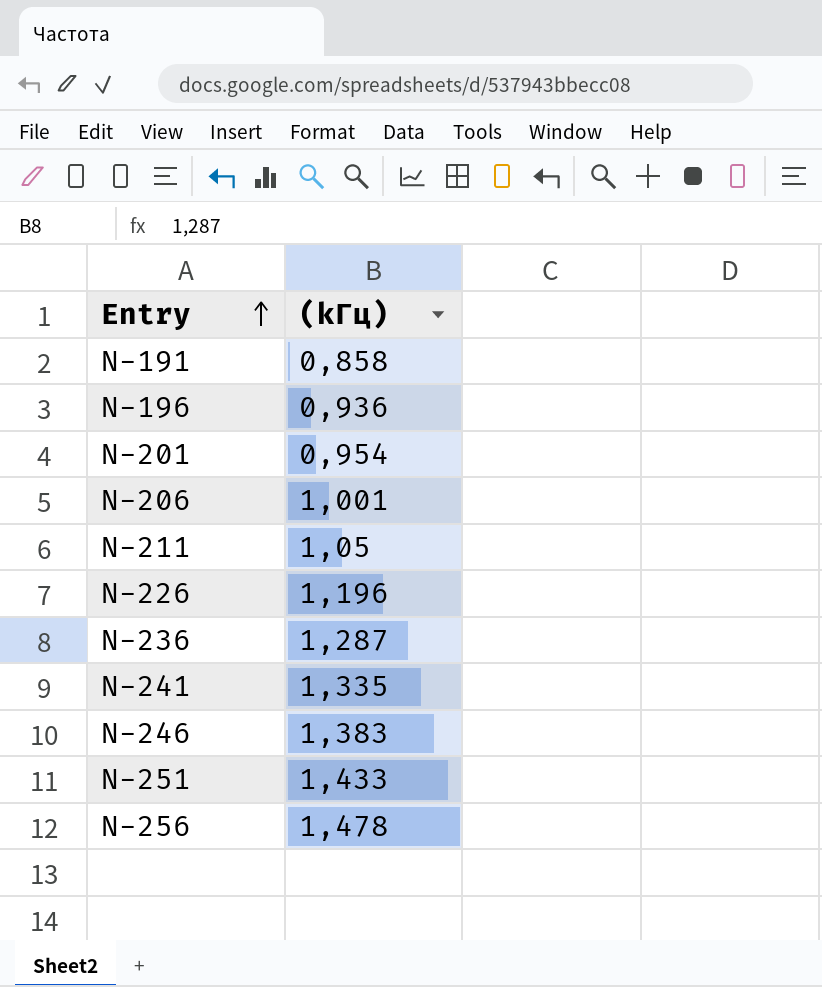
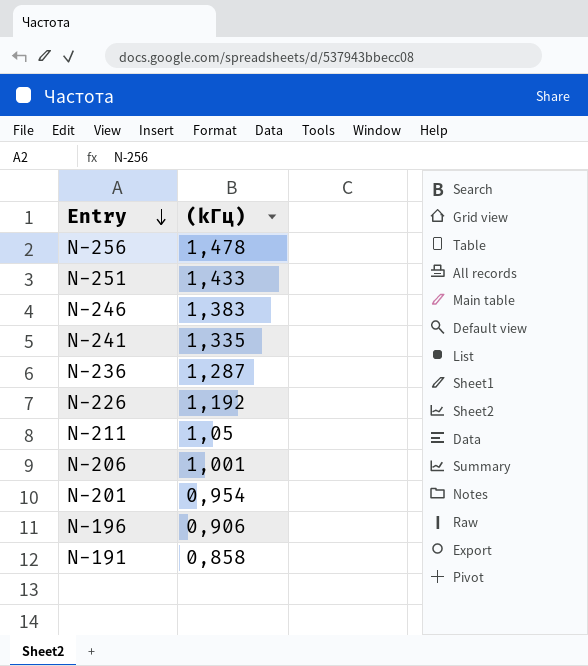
row order: Entry ascending -> Entry descending
N-226 | (kГц): 1,196 -> 1,192
N-196 | (kГц): 0,936 -> 0,906

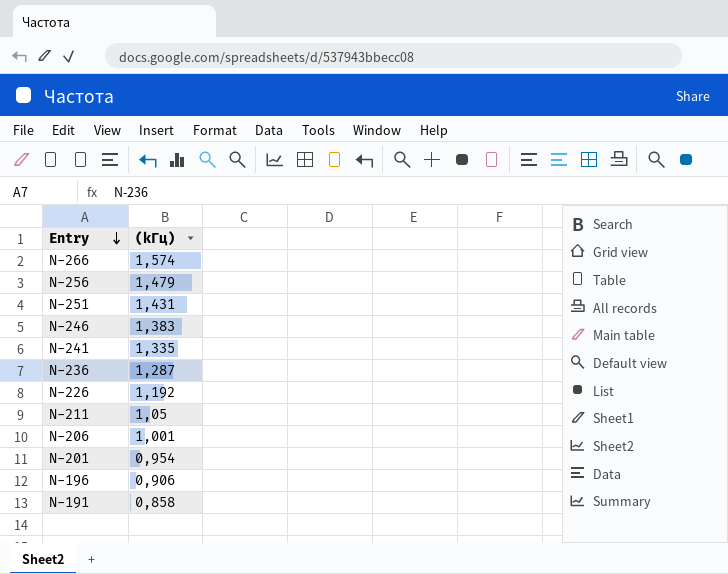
row N-266: none -> 1,574
N-256 | (kГц): 1,478 -> 1,479
N-251 | (kГц): 1,433 -> 1,431

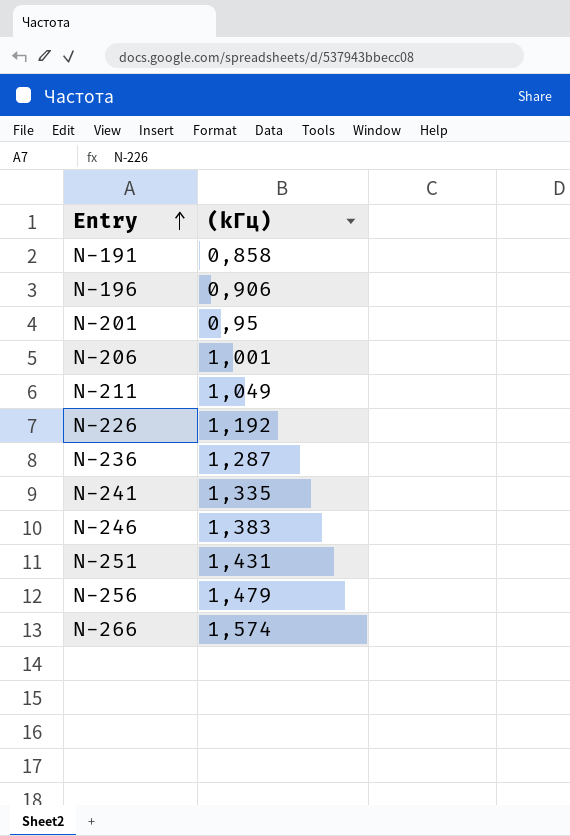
row order: Entry descending -> Entry ascending
N-201 | (kГц): 0,954 -> 0,95
N-211 | (kГц): 1,05 -> 1,049

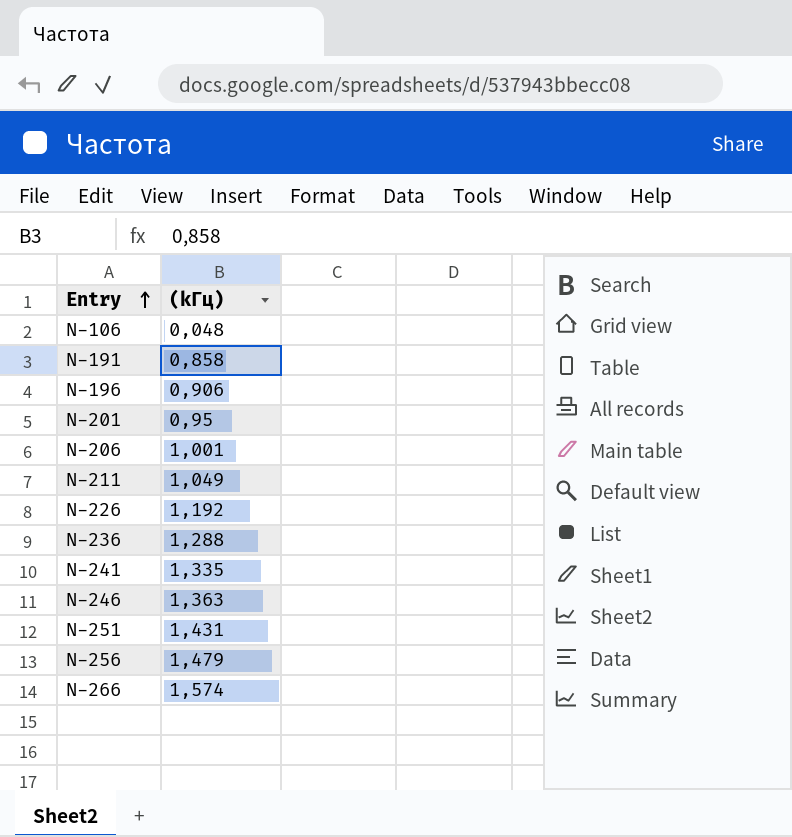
row N-106: none -> 0,048
N-236 | (kГц): 1,287 -> 1,288
N-246 | (kГц): 1,383 -> 1,363

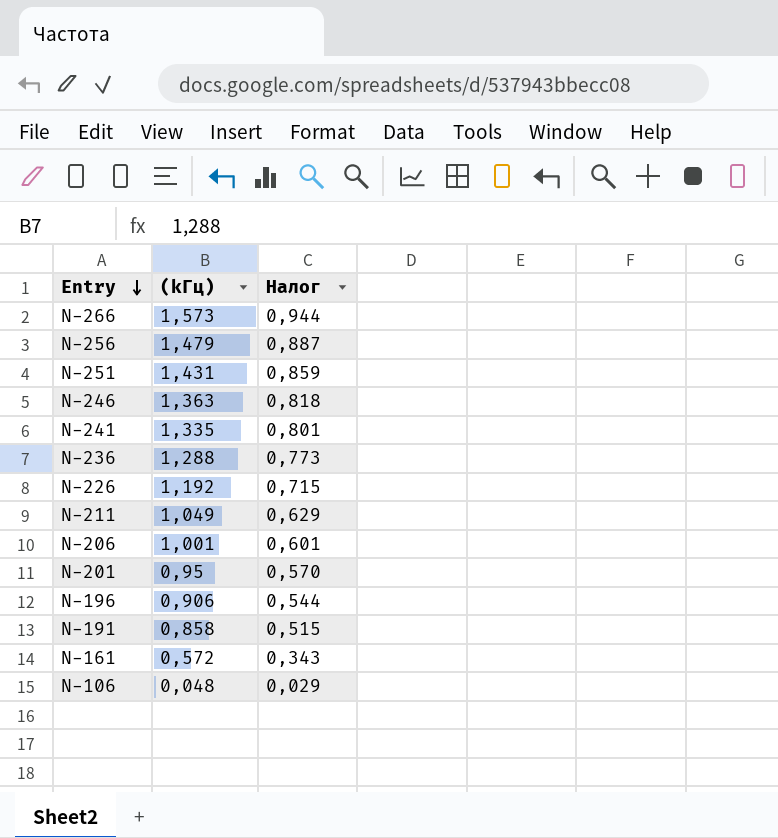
row order: Entry ascending -> Entry descending
column Налог | formula: none -> [(kГц)] * 0,6
N-266 | (kГц): 1,574 -> 1,573
row N-161: none -> 0,572 | 0,343

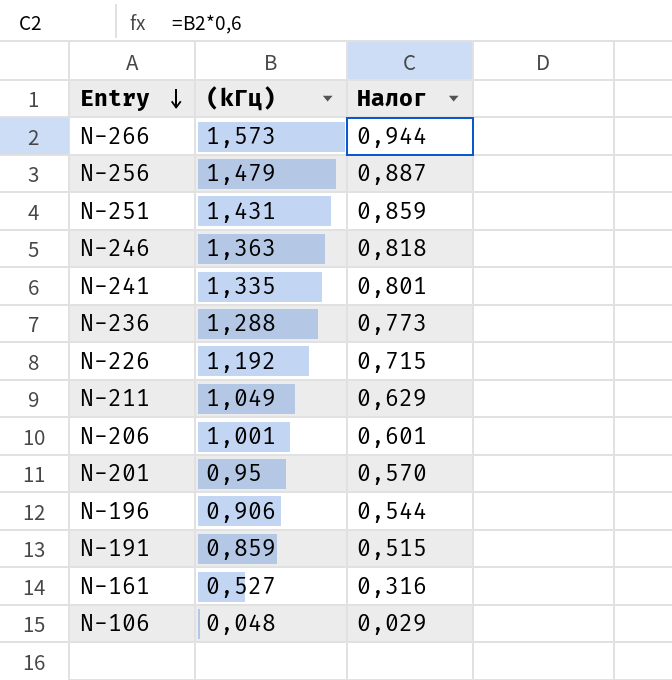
N-191 | (kГц): 0,858 -> 0,859
N-161 | (kГц): 0,572 -> 0,527
N-161 | Налог: 0,343 -> 0,316

